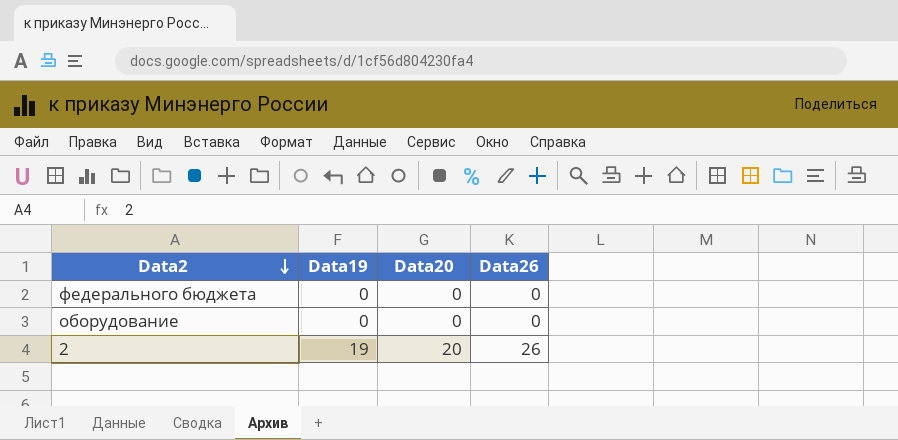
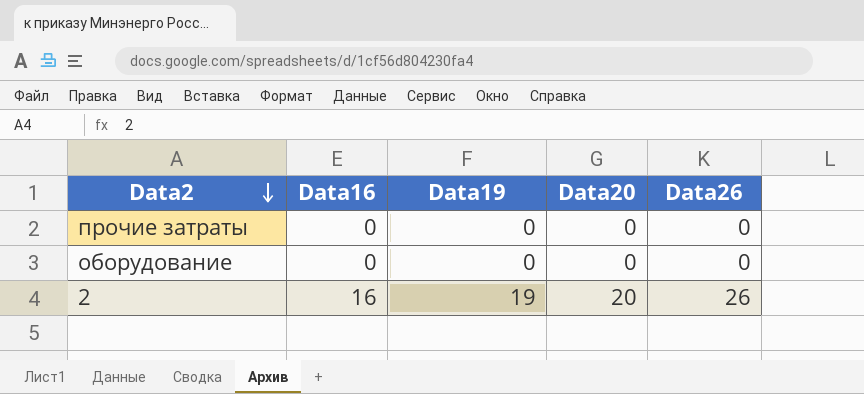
column Data16 | position: none -> 2
row федерального бюджета: 0 | 0 | 0 -> none
row прочие затраты: none -> 0 | 0 | 0 | 0

